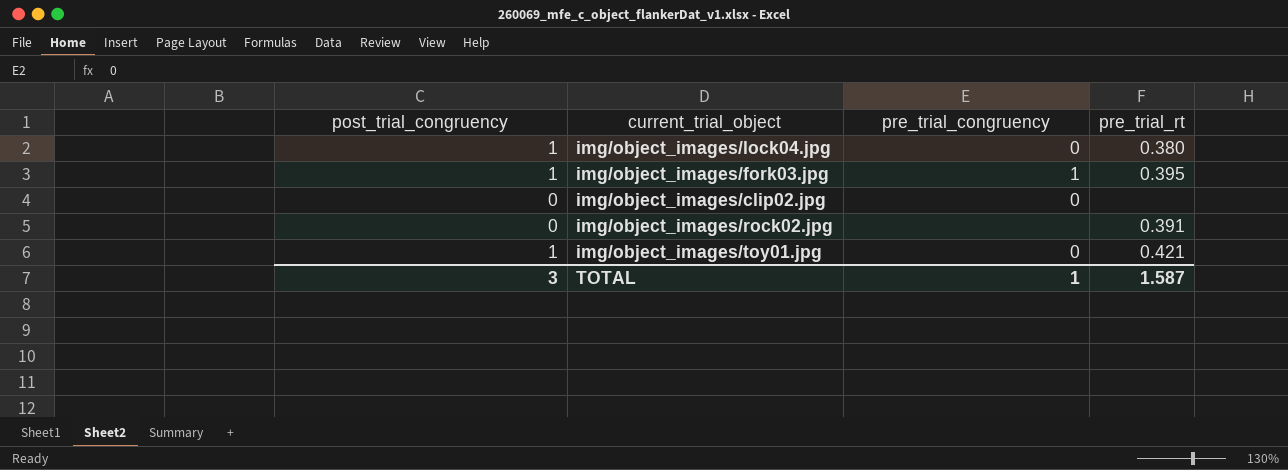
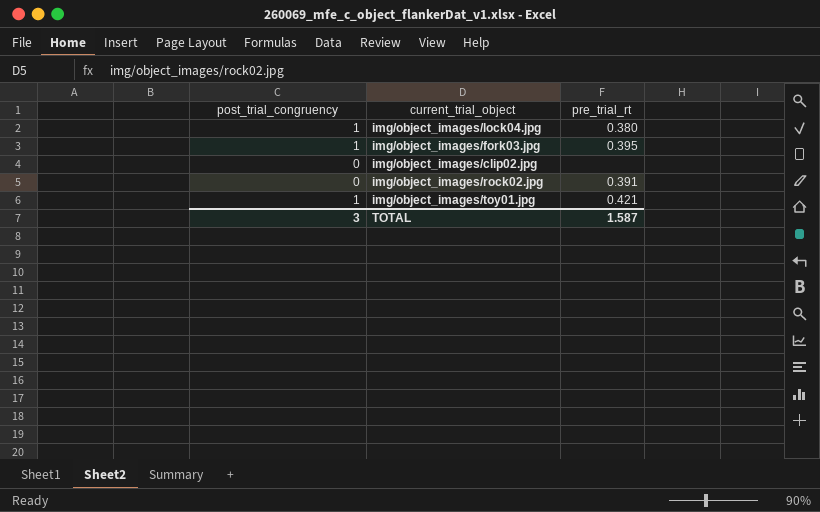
column pre_trial_congruency | position: 3 -> none

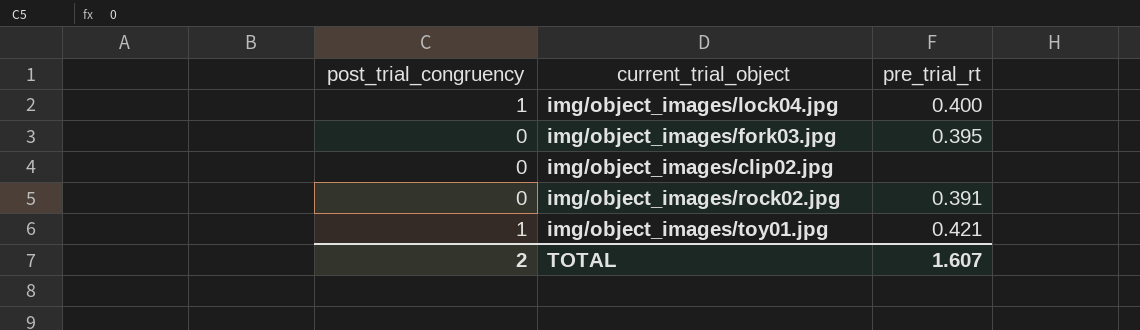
img/object_images/lock04.jpg | pre_trial_rt: 0.380 -> 0.400
img/object_images/fork03.jpg | post_trial_congruency: 1 -> 0
TOTAL | post_trial_congruency: 3 -> 2
TOTAL | pre_trial_rt: 1.587 -> 1.607

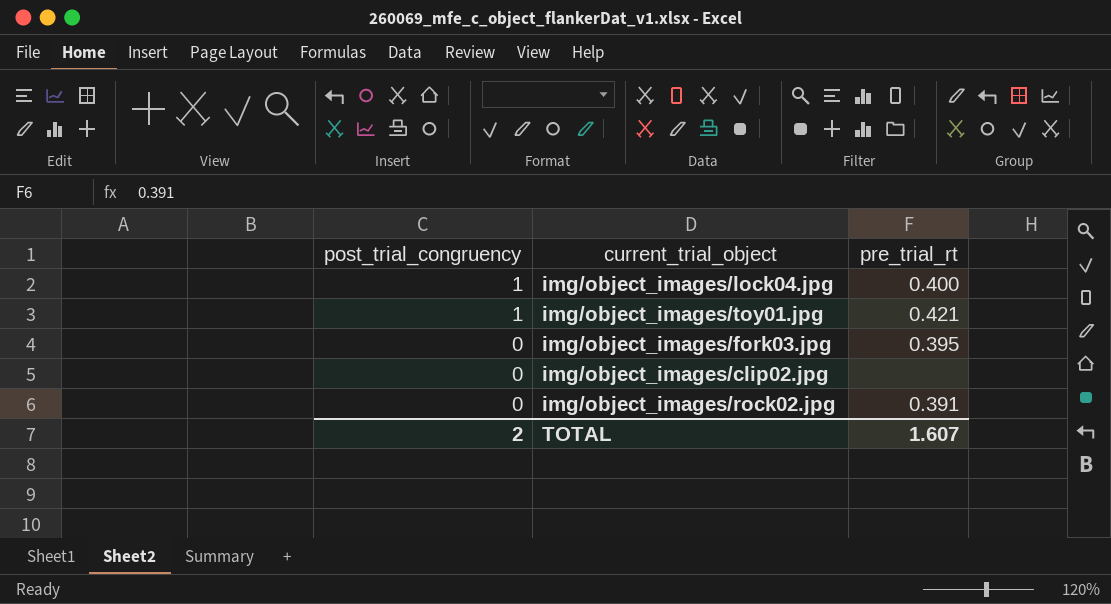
row order: none -> post_trial_congruency descending

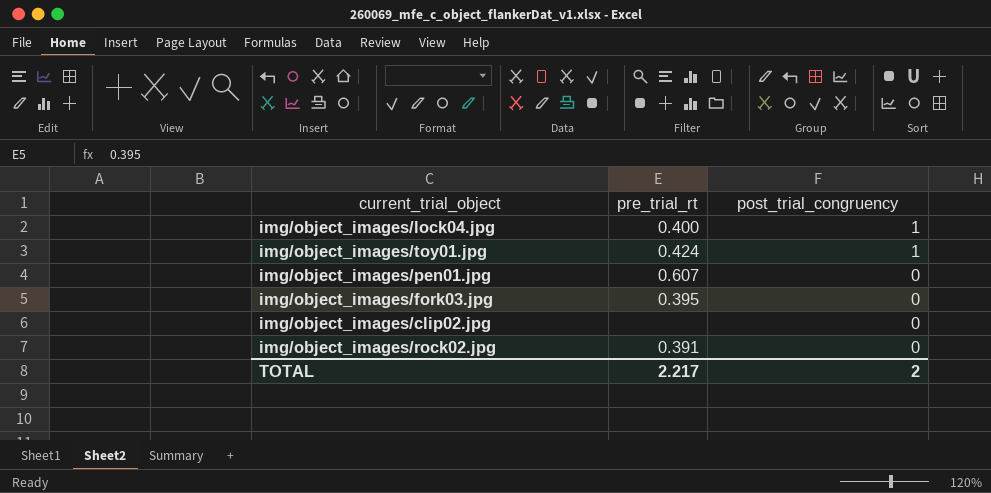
column post_trial_congruency | position: 1 -> 3
img/object_images/toy01.jpg | pre_trial_rt: 0.421 -> 0.424
row img/object_images/pen01.jpg: none -> 0.607 | 0
TOTAL | pre_trial_rt: 1.607 -> 2.217

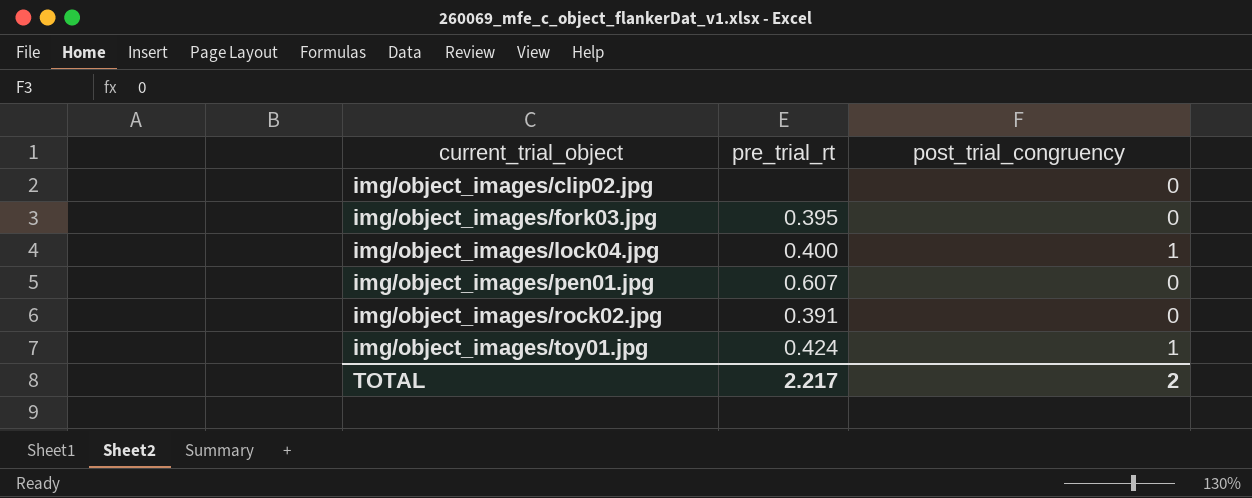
row order: post_trial_congruency descending -> current_trial_object ascending

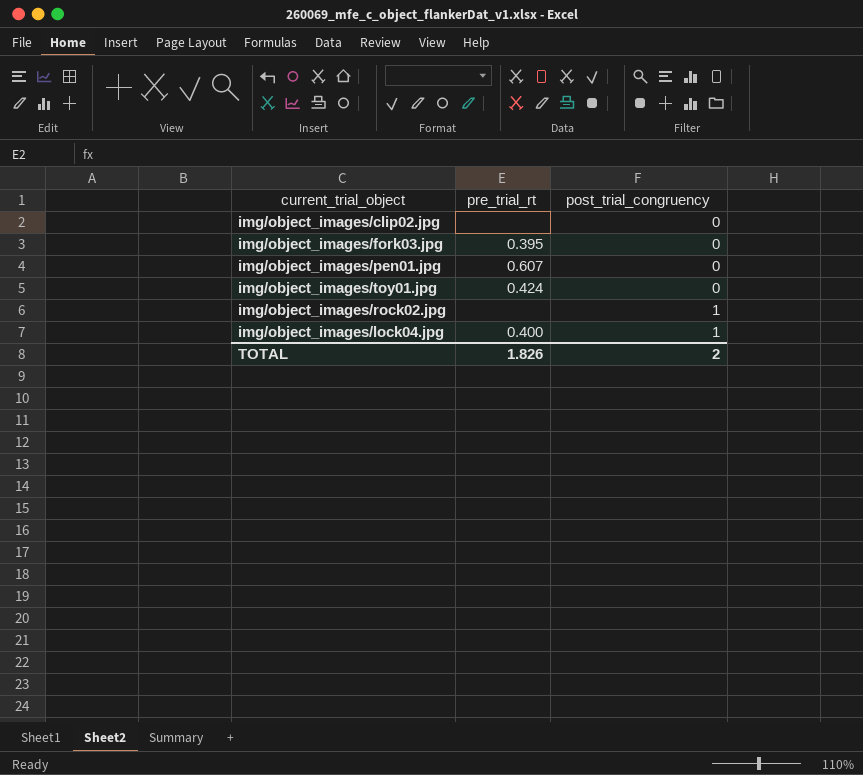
row order: current_trial_object ascending -> post_trial_congruency ascending
img/object_images/toy01.jpg | post_trial_congruency: 1 -> 0
img/object_images/rock02.jpg | pre_trial_rt: 0.391 -> none
img/object_images/rock02.jpg | post_trial_congruency: 0 -> 1
TOTAL | pre_trial_rt: 2.217 -> 1.826

